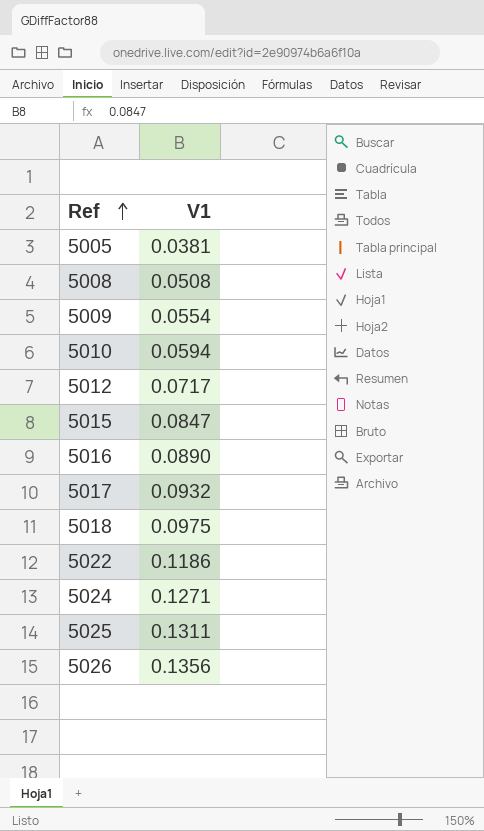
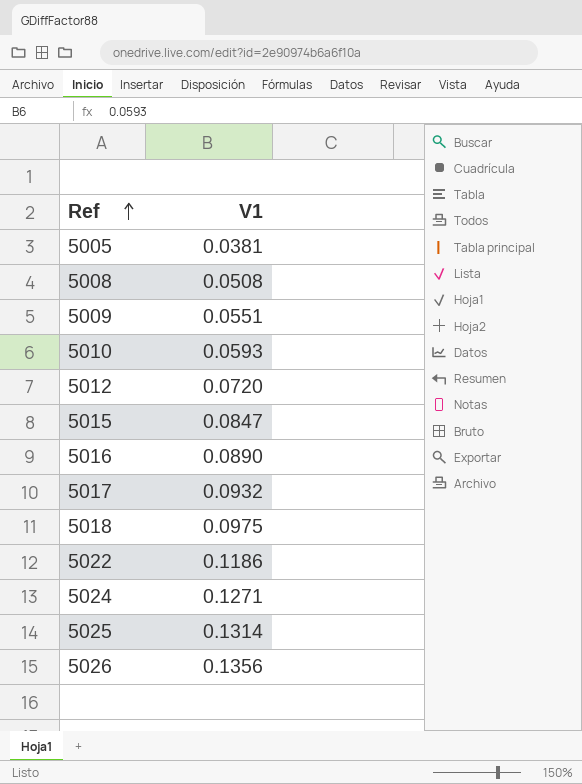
5009 | V1: 0.0554 -> 0.0551
5010 | V1: 0.0594 -> 0.0593
5012 | V1: 0.0717 -> 0.0720
5025 | V1: 0.1311 -> 0.1314

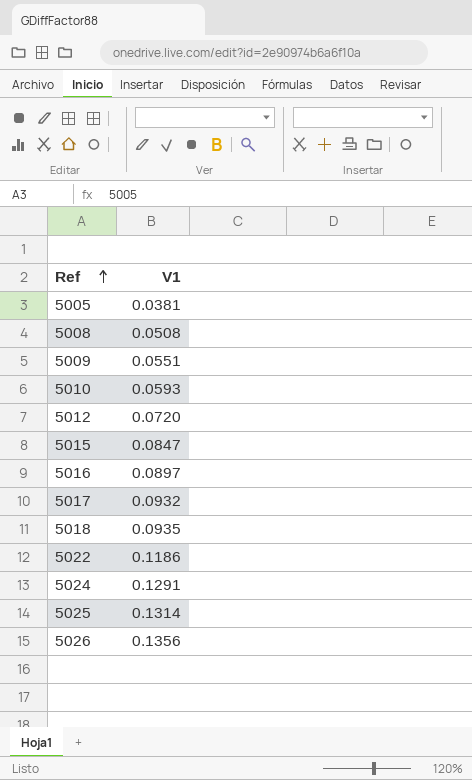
5016 | V1: 0.0890 -> 0.0897
5018 | V1: 0.0975 -> 0.0935
5024 | V1: 0.1271 -> 0.1291

